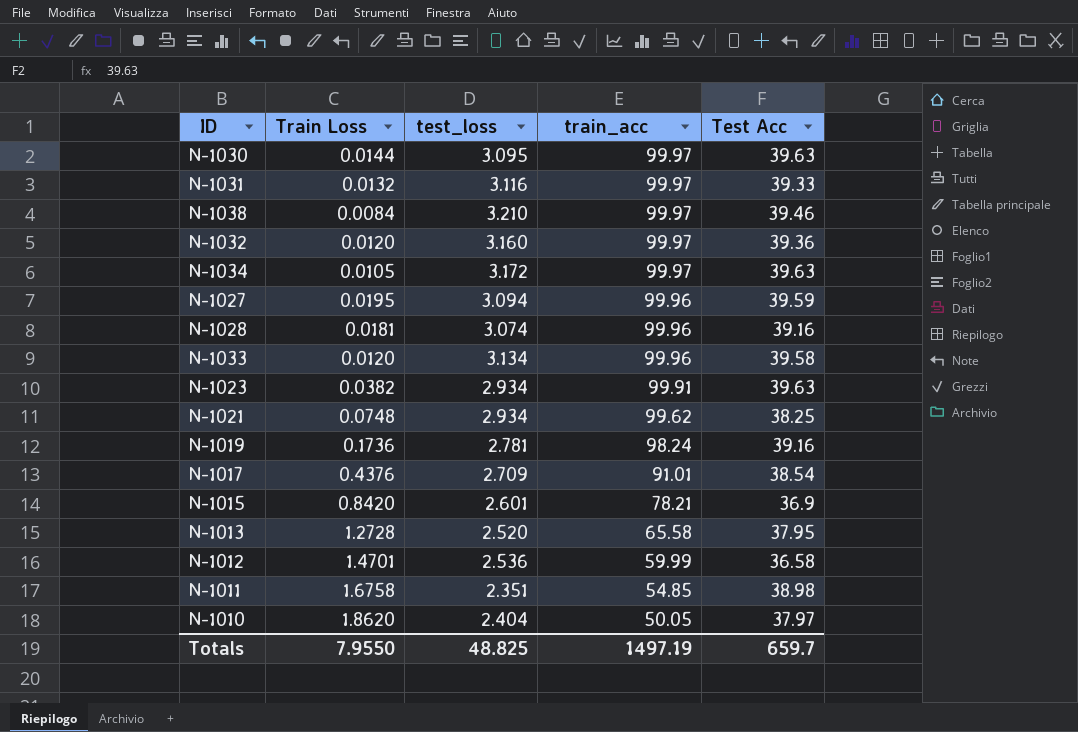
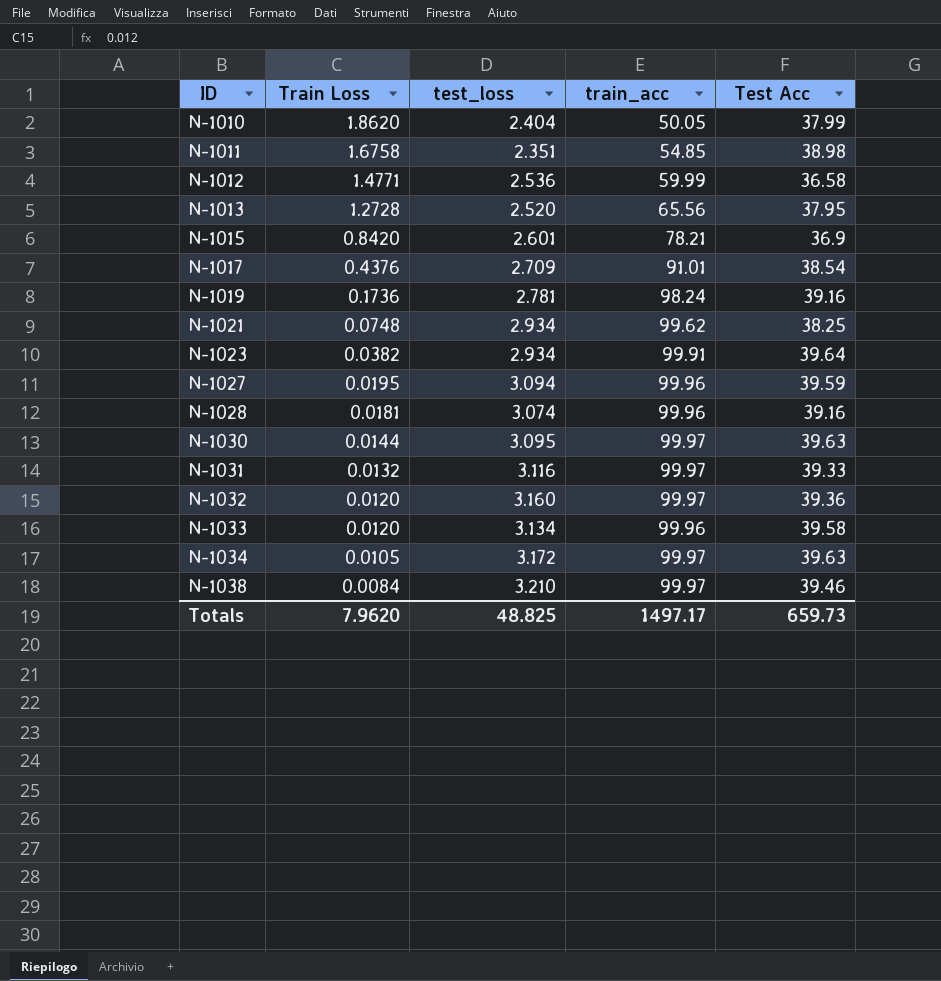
row order: train_acc descending -> ID ascending
N-1010 | Test Acc: 37.97 -> 37.99
N-1012 | Train Loss: 1.4701 -> 1.4771
N-1013 | train_acc: 65.58 -> 65.56
N-1023 | Test Acc: 39.63 -> 39.64
Totals | Train Loss: 7.9550 -> 7.9620
Totals | train_acc: 1497.19 -> 1497.17
Totals | Test Acc: 659.7 -> 659.73

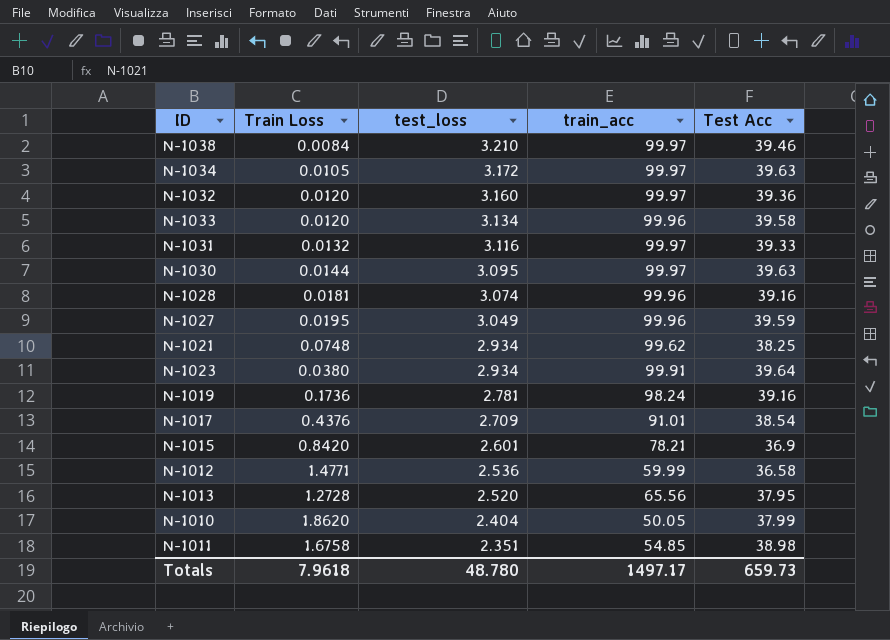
row order: ID ascending -> test_loss descending
N-1027 | test_loss: 3.094 -> 3.049
N-1023 | Train Loss: 0.0382 -> 0.0380
Totals | Train Loss: 7.9620 -> 7.9618
Totals | test_loss: 48.825 -> 48.780

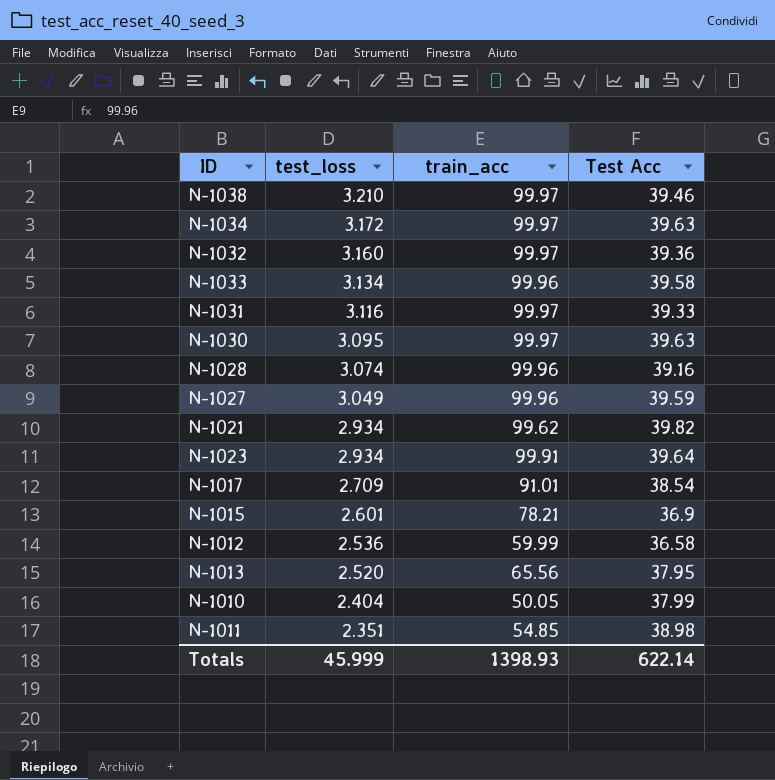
column Train Loss | position: 2 -> none
row N-1019: 0.1736 | 2.781 | 98.24 | 39.16 -> none
N-1021 | Test Acc: 38.25 -> 39.82
Totals | test_loss: 48.780 -> 45.999
Totals | train_acc: 1497.17 -> 1398.93
Totals | Test Acc: 659.73 -> 622.14

